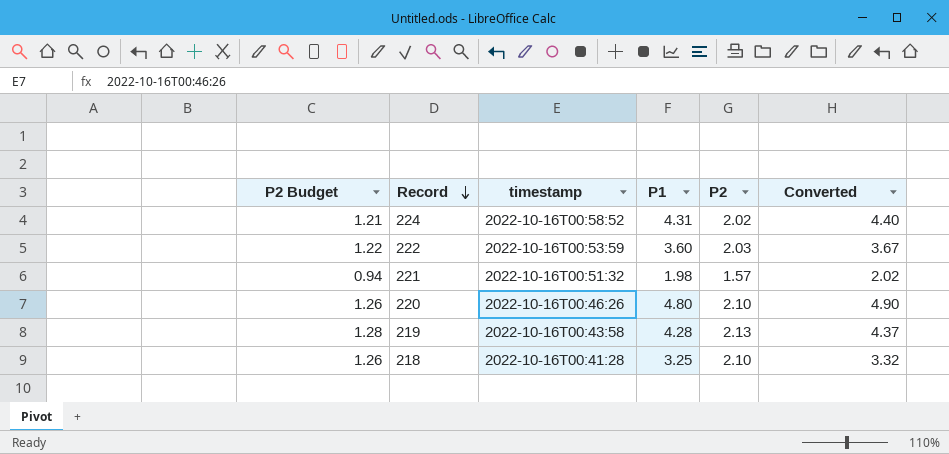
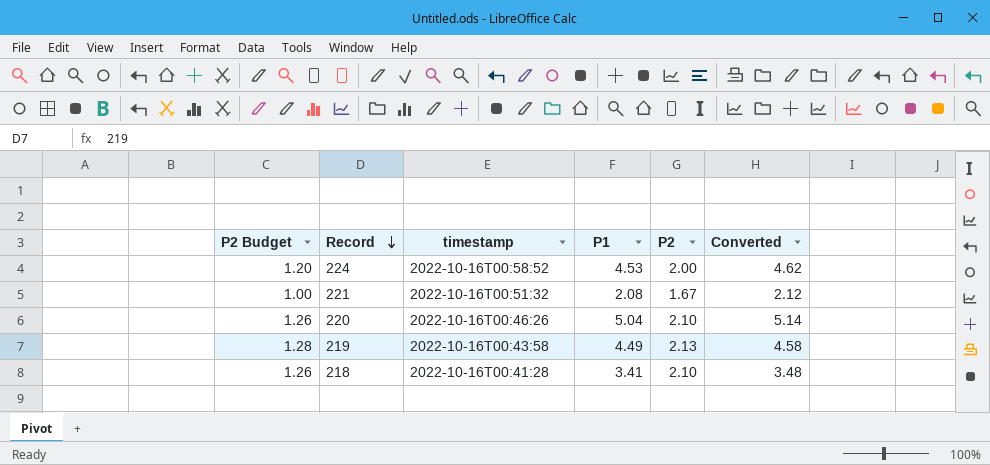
row 222: 1.22 | 2022-10-16T00:53:59 | 3.60 | 2.03 | 3.67 -> none
224 | P2 Budget: 1.21 -> 1.20
224 | P1: 4.31 -> 4.53
224 | P2: 2.02 -> 2.00
224 | Converted: 4.40 -> 4.62
221 | P2 Budget: 0.94 -> 1.00
221 | P1: 1.98 -> 2.08
221 | P2: 1.57 -> 1.67
221 | Converted: 2.02 -> 2.12
220 | P1: 4.80 -> 5.04
220 | Converted: 4.90 -> 5.14
219 | P1: 4.28 -> 4.49
219 | Converted: 4.37 -> 4.58
218 | P1: 3.25 -> 3.41
218 | Converted: 3.32 -> 3.48

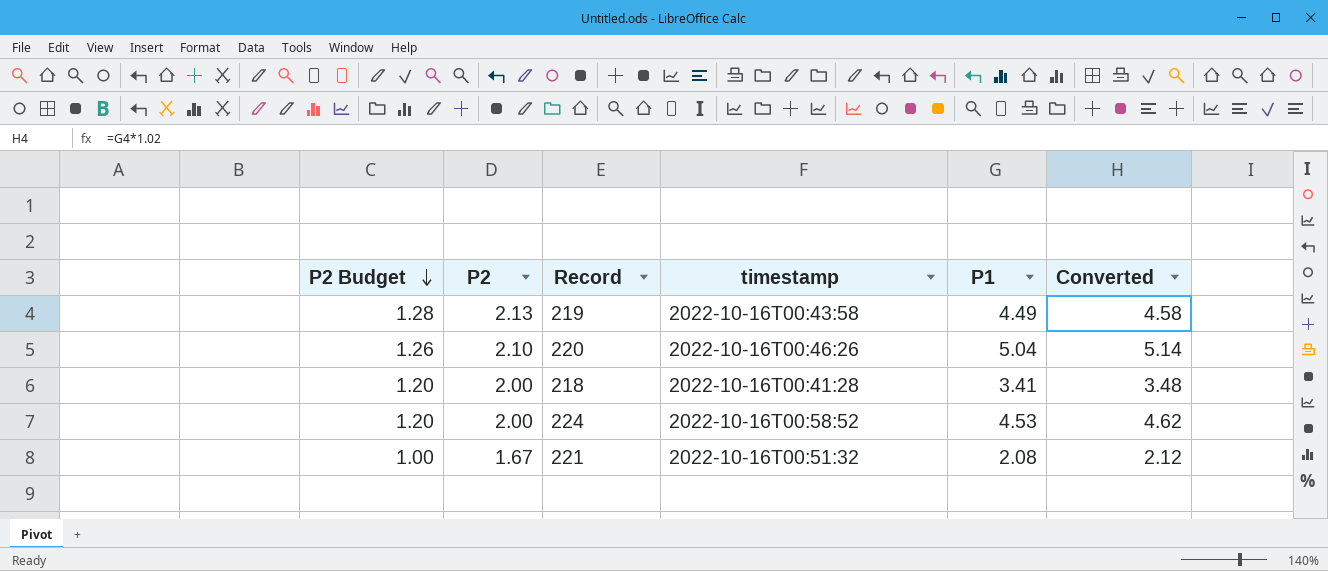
row order: Record descending -> P2 Budget descending
column P2 | position: 5 -> 2
218 | P2 Budget: 1.26 -> 1.20
218 | P2: 2.10 -> 2.00

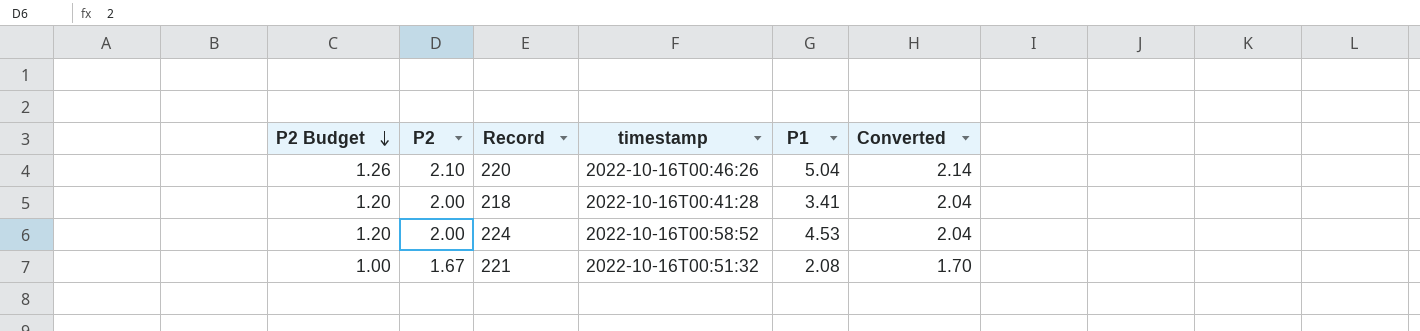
column Converted | formula: [P1] * 1.02 -> [P2] * 1.02
row 219: 1.28 | 2.13 | 2022-10-16T00:43:58 | 4.49 | 4.58 -> none

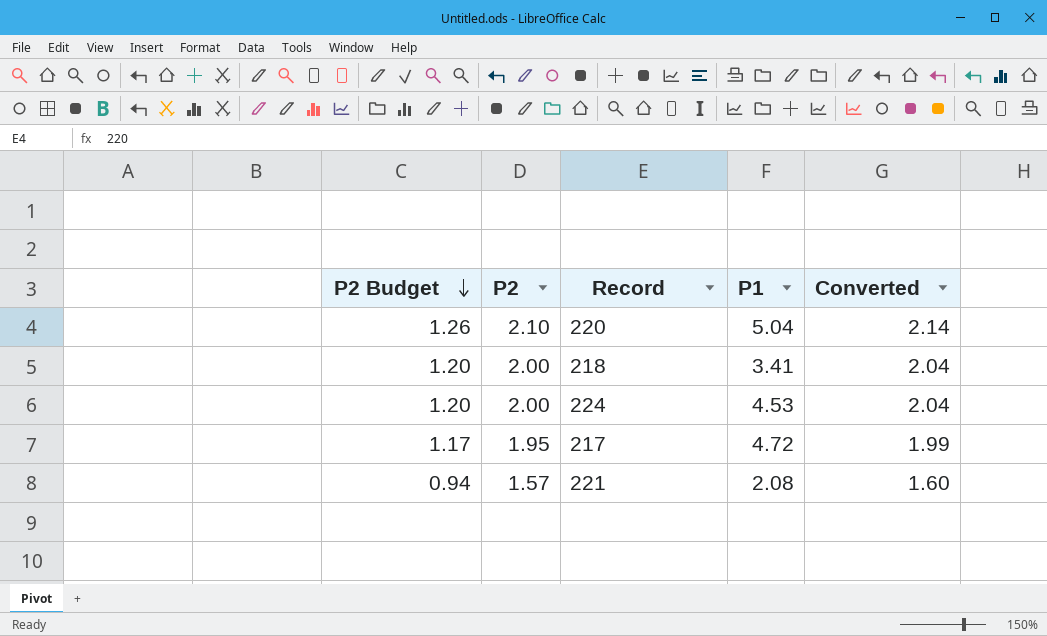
column timestamp | position: 4 -> none
row 217: none -> 1.17 | 1.95 | 4.72 | 1.99
221 | P2 Budget: 1.00 -> 0.94
221 | P2: 1.67 -> 1.57
221 | Converted: 1.70 -> 1.60

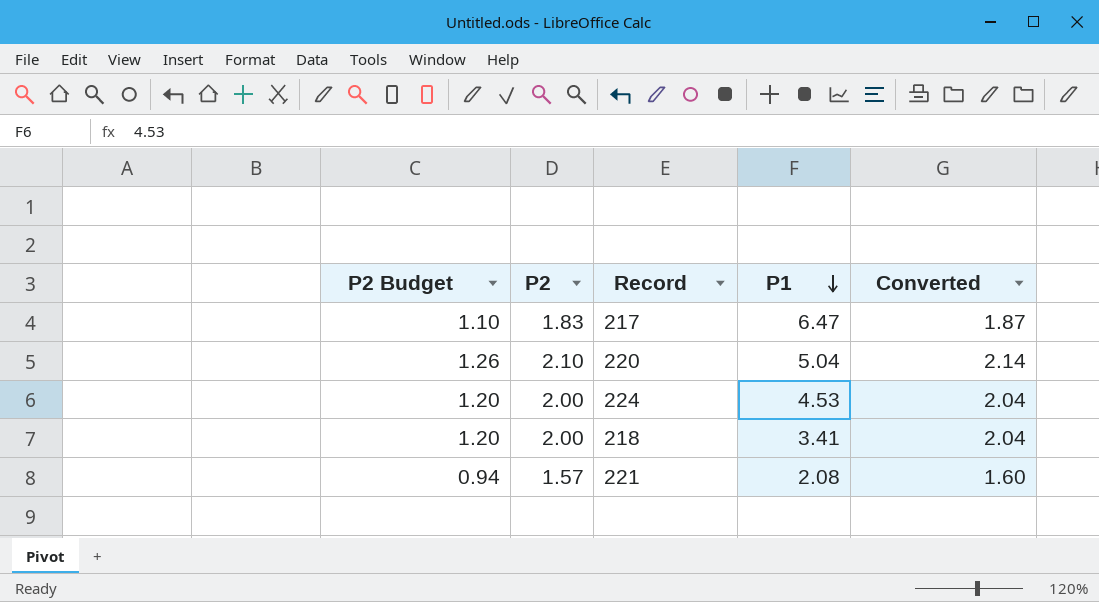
row order: P2 Budget descending -> P1 descending
217 | P2 Budget: 1.17 -> 1.10
217 | P2: 1.95 -> 1.83
217 | P1: 4.72 -> 6.47
217 | Converted: 1.99 -> 1.87

